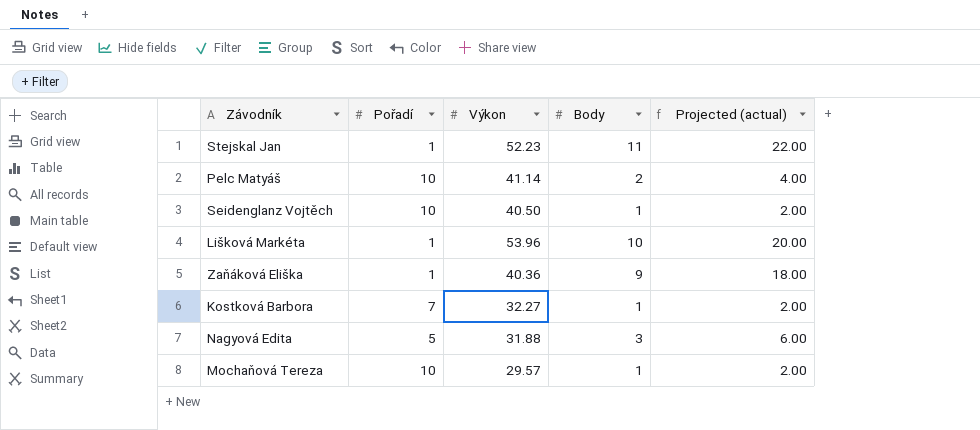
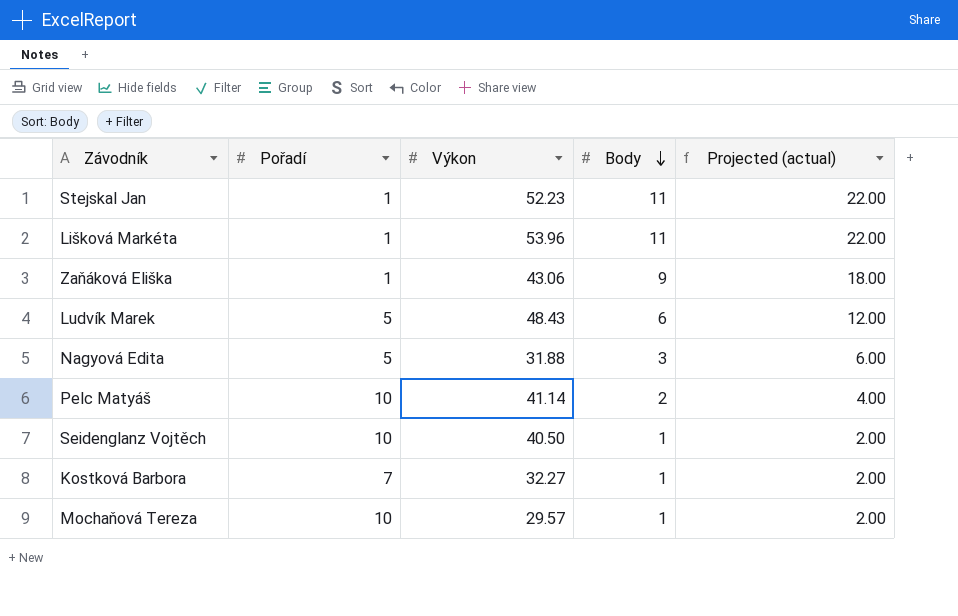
row order: none -> Body descending
Lišková Markéta | Body: 10 -> 11
Lišková Markéta | Projected (actual): 20.00 -> 22.00
Zaňáková Eliška | Výkon: 40.36 -> 43.06
row Ludvík Marek: none -> 5 | 48.43 | 6 | 12.00

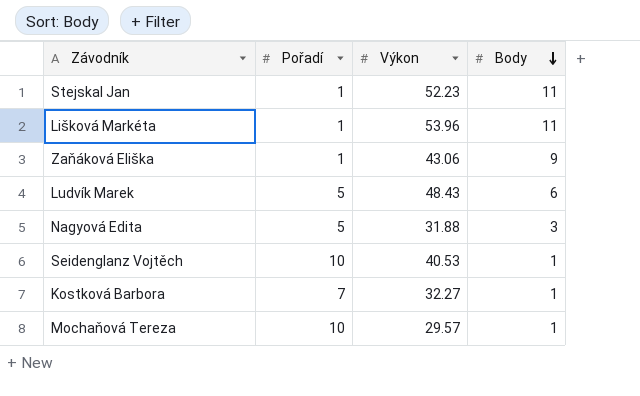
column Projected (actual) | formula: [Body] * 2 -> none
row Pelc Matyáš: 10 | 41.14 | 2 | 4.00 -> none
Seidenglanz Vojtěch | Výkon: 40.50 -> 40.53

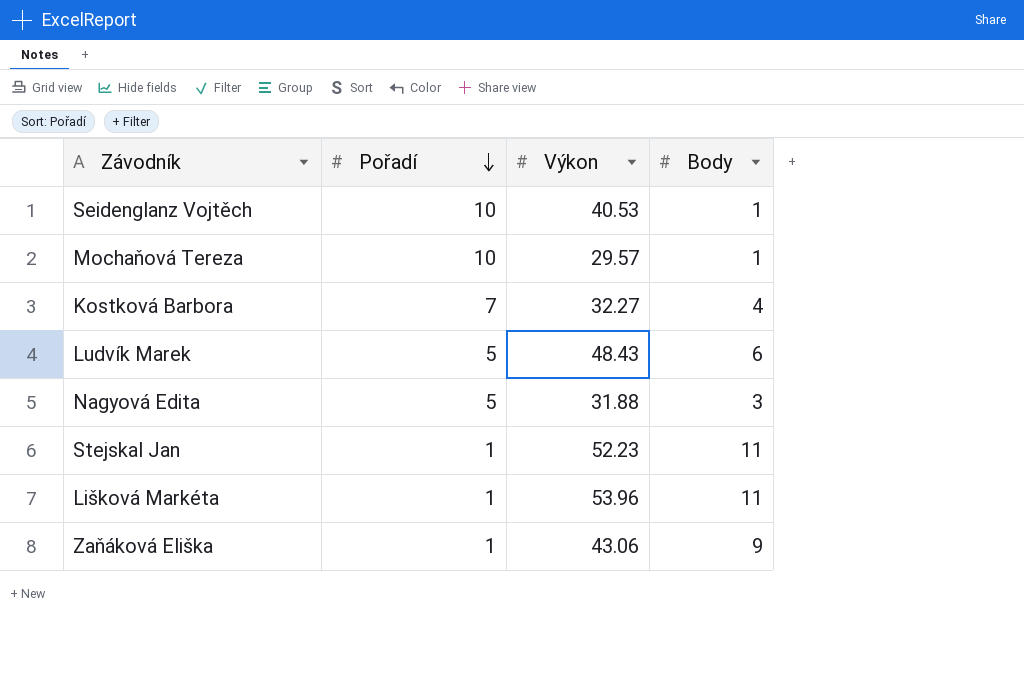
row order: Body descending -> Pořadí descending
Kostková Barbora | Body: 1 -> 4

